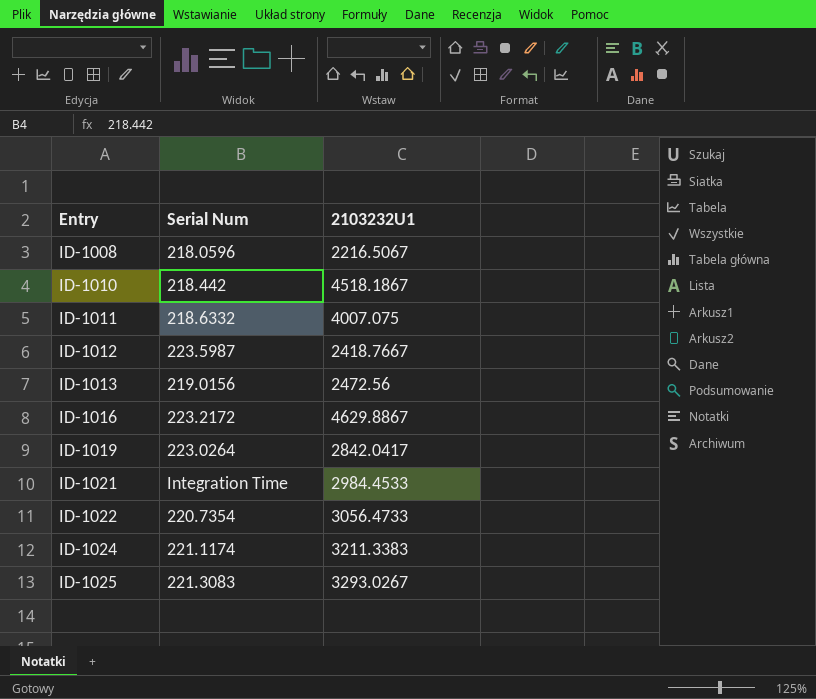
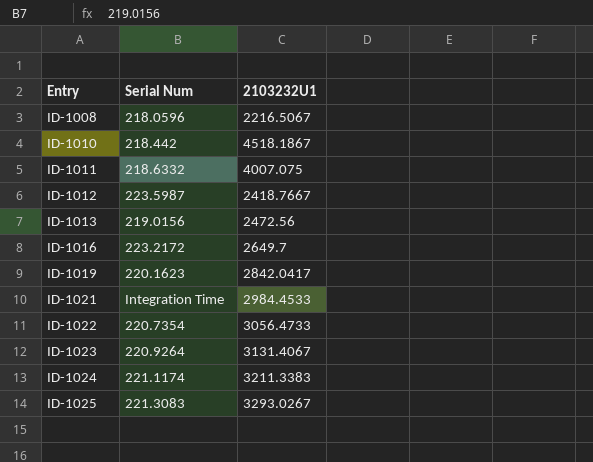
ID-1016 | 2103232U1: 4629.8867 -> 2649.7
ID-1019 | Serial Num: 223.0264 -> 220.1623
row ID-1023: none -> 220.9264 | 3131.4067

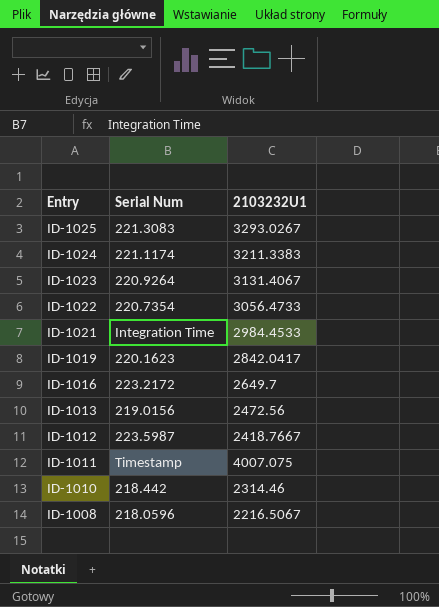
row order: Entry ascending -> Entry descending
ID-1011 | Serial Num: 218.6332 -> Timestamp
ID-1010 | 2103232U1: 4518.1867 -> 2314.46

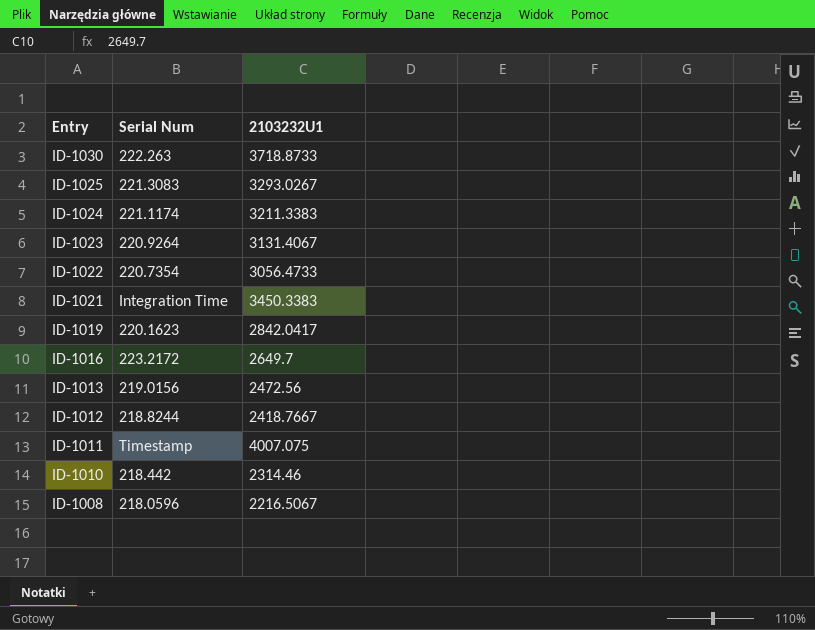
row ID-1030: none -> 222.263 | 3718.8733
ID-1021 | 2103232U1: 2984.4533 -> 3450.3383
ID-1012 | Serial Num: 223.5987 -> 218.8244

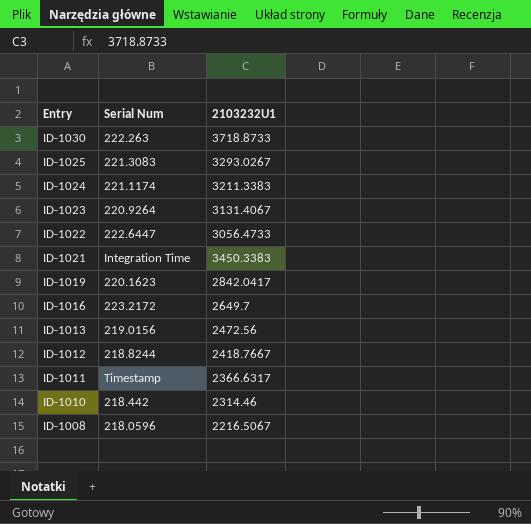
ID-1022 | Serial Num: 220.7354 -> 222.6447
ID-1011 | 2103232U1: 4007.075 -> 2366.6317

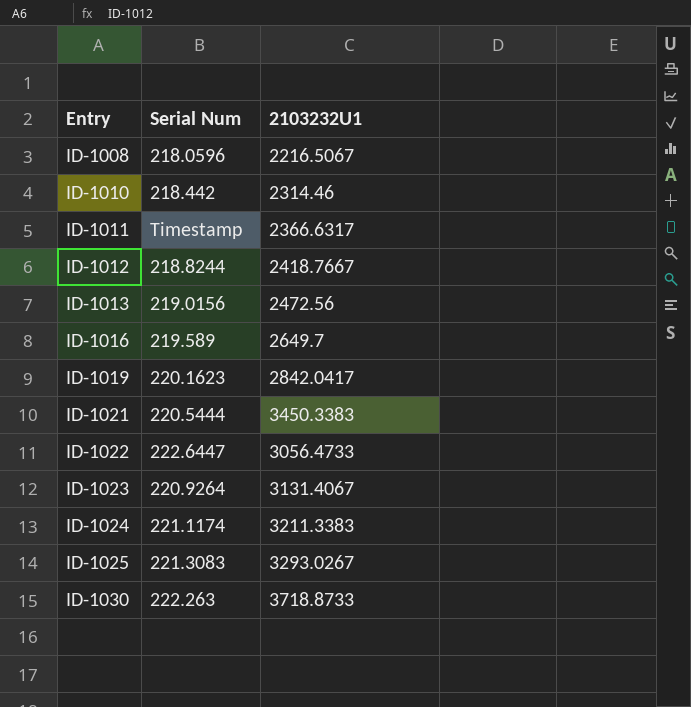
row order: Entry descending -> Entry ascending
ID-1016 | Serial Num: 223.2172 -> 219.589
ID-1021 | Serial Num: Integration Time -> 220.5444

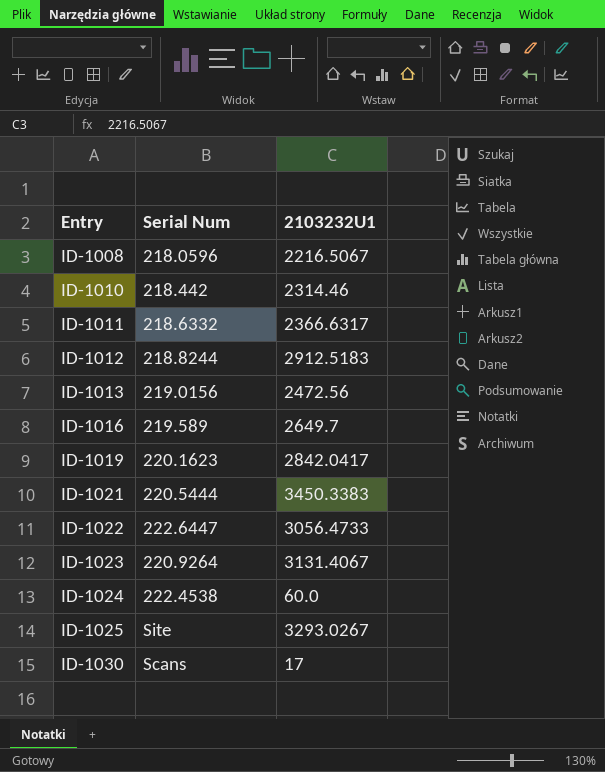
ID-1011 | Serial Num: Timestamp -> 218.6332
ID-1012 | 2103232U1: 2418.7667 -> 2912.5183
ID-1024 | Serial Num: 221.1174 -> 222.4538
ID-1024 | 2103232U1: 3211.3383 -> 60.0
ID-1025 | Serial Num: 221.3083 -> Site
ID-1030 | Serial Num: 222.263 -> Scans
ID-1030 | 2103232U1: 3718.8733 -> 17

